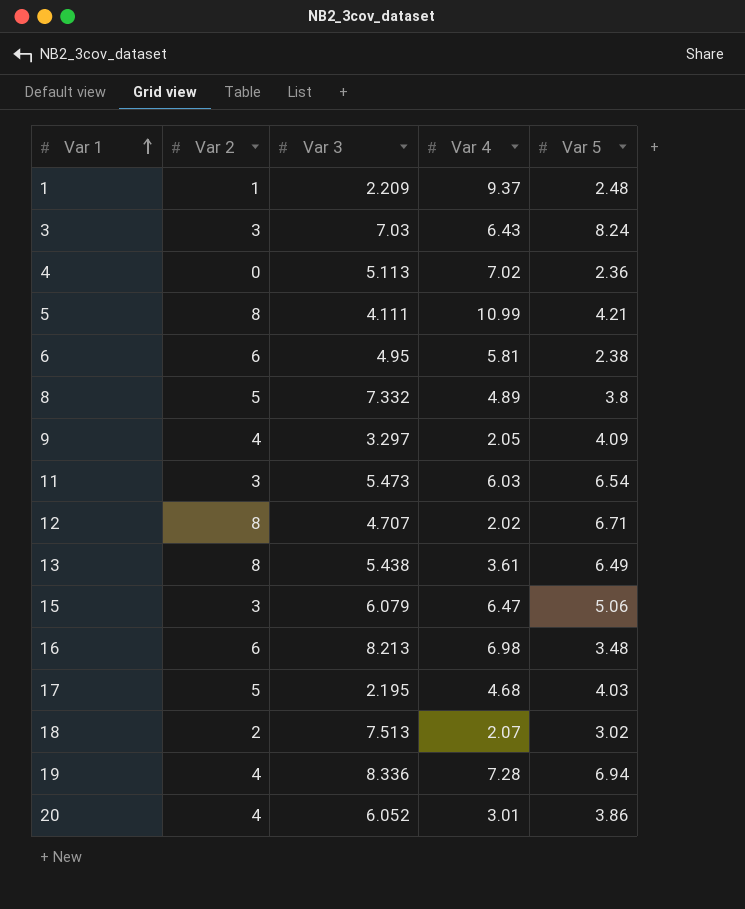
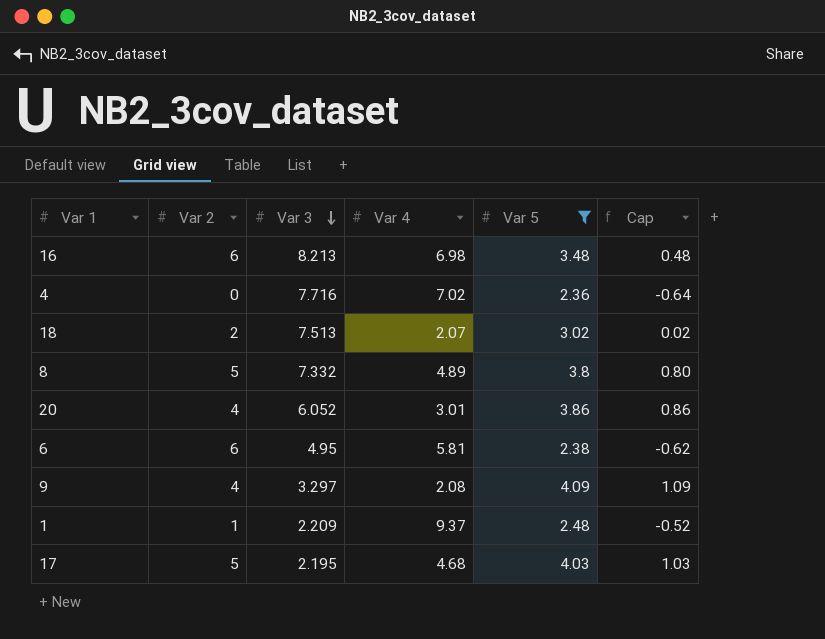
filter: none -> Var 5 <= 4.09
row order: Var 1 ascending -> Var 3 descending
column Cap | formula: none -> [Var 5] - 3
4 | Var 3: 5.113 -> 7.716
9 | Var 4: 2.05 -> 2.08

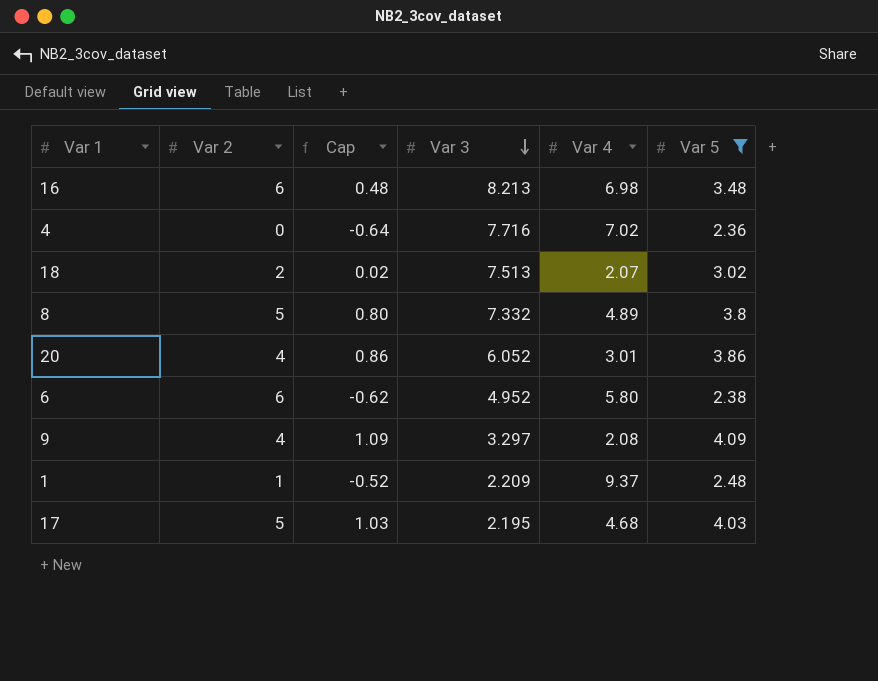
column Cap | position: 6 -> 3
6 | Var 3: 4.95 -> 4.952
6 | Var 4: 5.81 -> 5.80

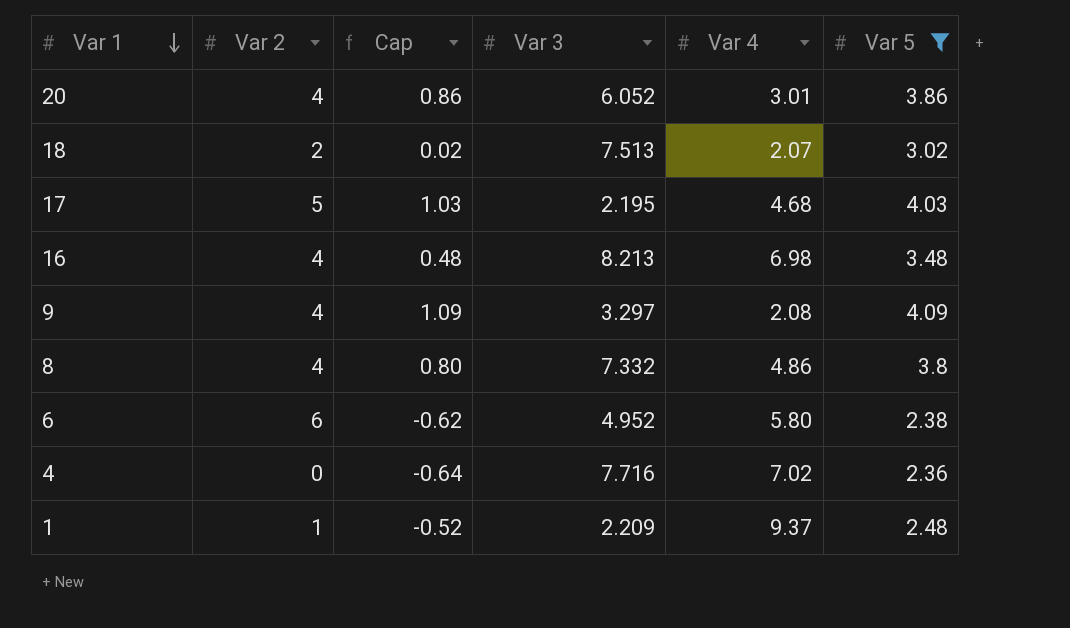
row order: Var 3 descending -> Var 1 descending
16 | Var 2: 6 -> 4
8 | Var 2: 5 -> 4
8 | Var 4: 4.89 -> 4.86

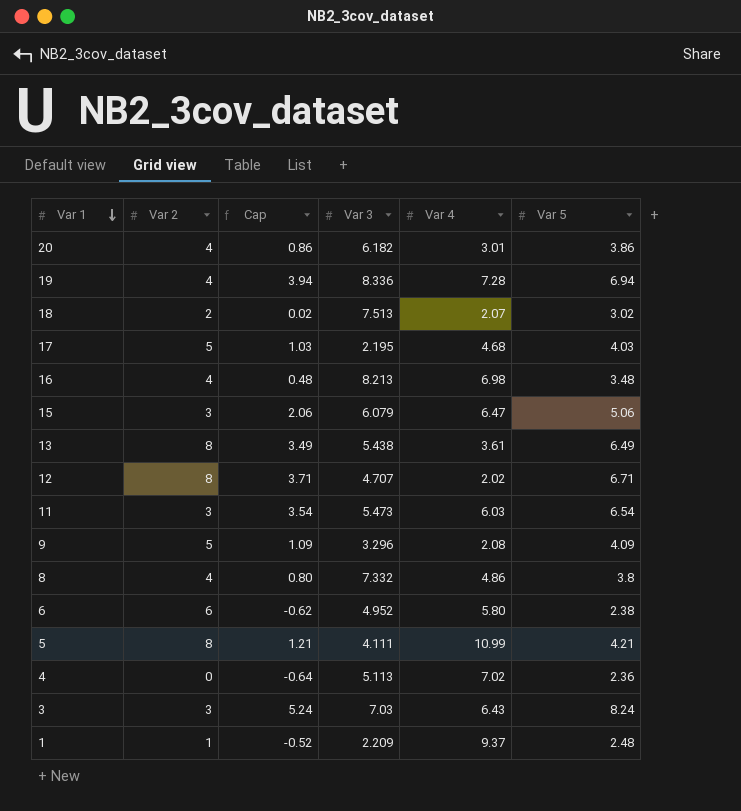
filter: Var 5 <= 4.09 -> none
20 | Var 3: 6.052 -> 6.182
9 | Var 2: 4 -> 5
9 | Var 3: 3.297 -> 3.296
4 | Var 3: 7.716 -> 5.113

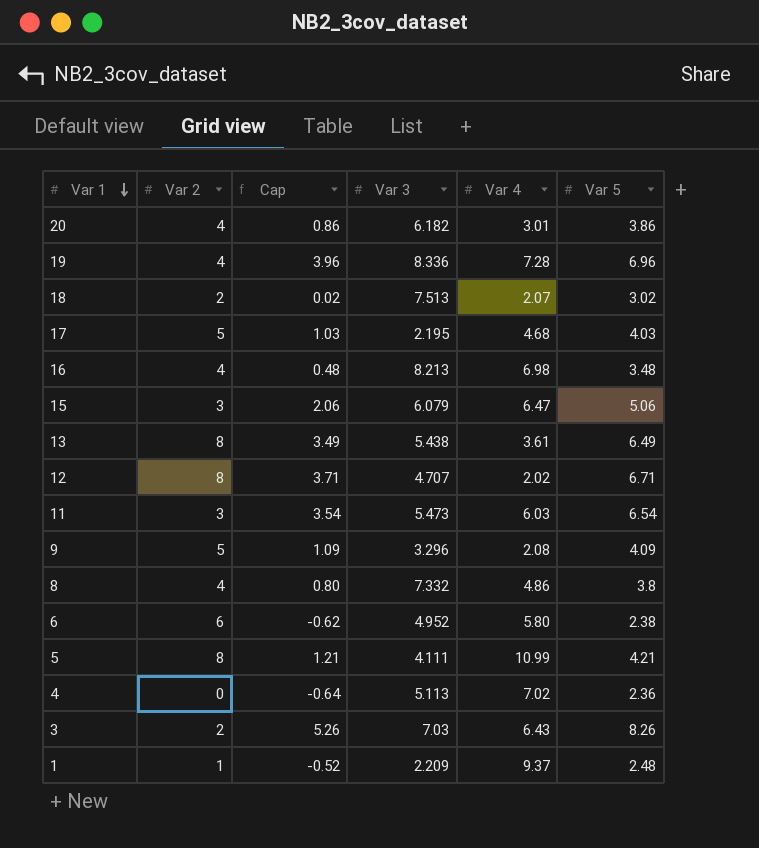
19 | Cap: 3.94 -> 3.96
19 | Var 5: 6.94 -> 6.96
3 | Var 2: 3 -> 2
3 | Cap: 5.24 -> 5.26
3 | Var 5: 8.24 -> 8.26

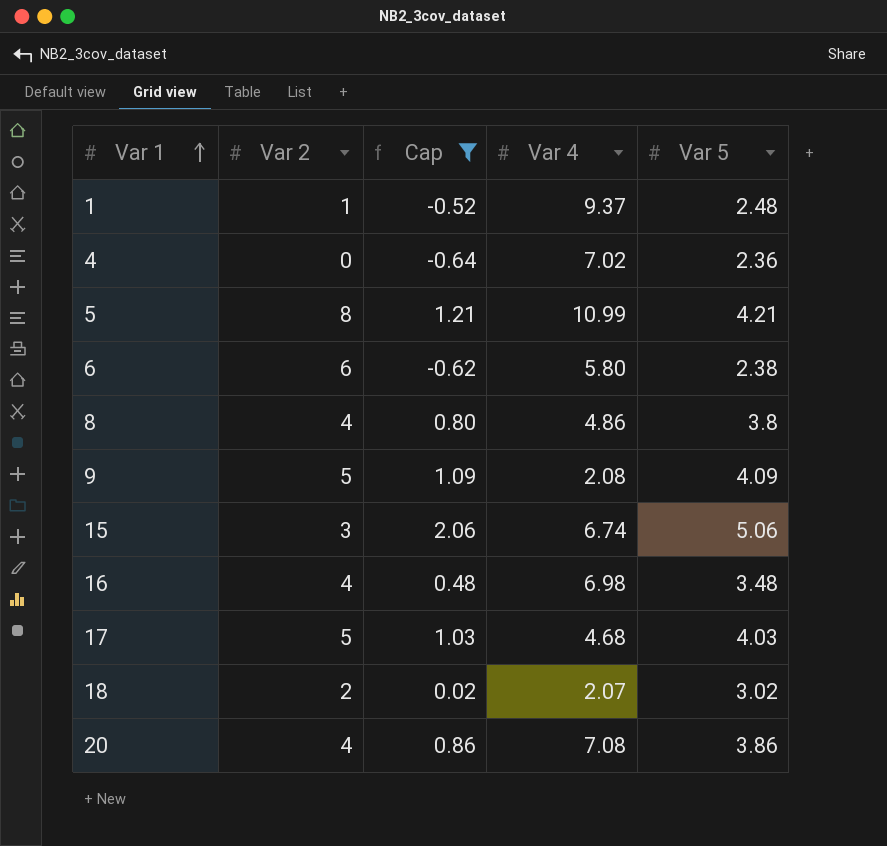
filter: none -> Cap <= 2.06
row order: Var 1 descending -> Var 1 ascending
column Var 3 | position: 4 -> none
15 | Var 4: 6.47 -> 6.74
20 | Var 4: 3.01 -> 7.08

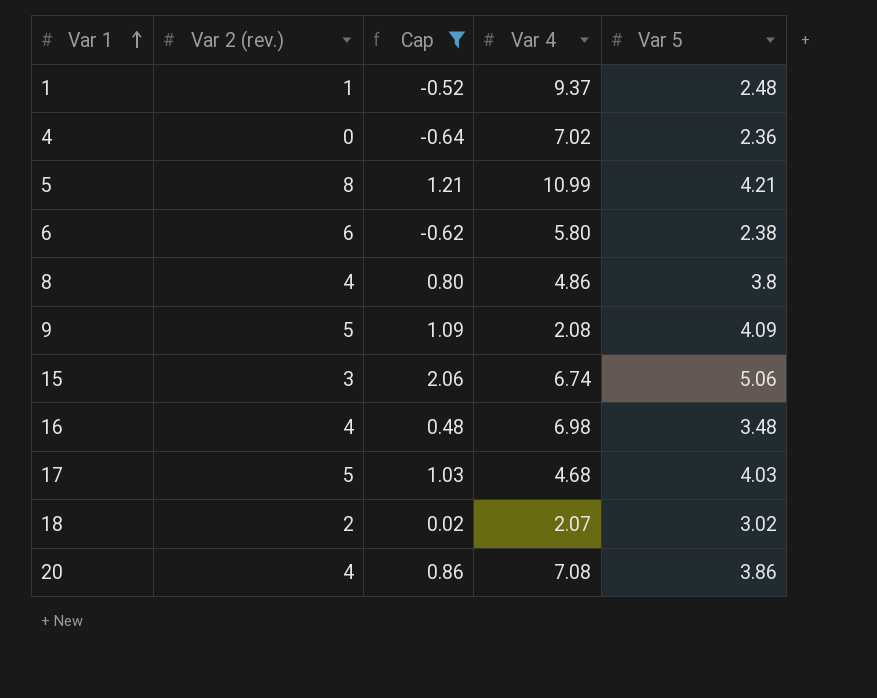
column name: Var 2 -> Var 2 (rev.)

